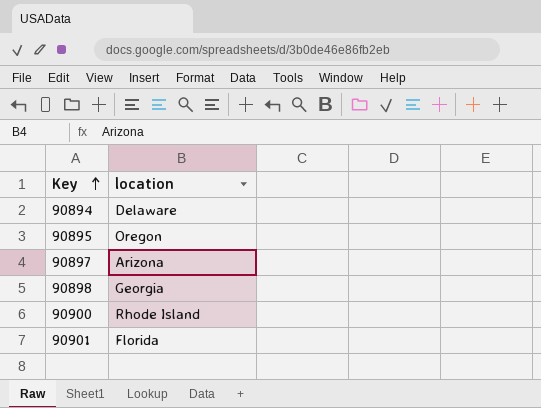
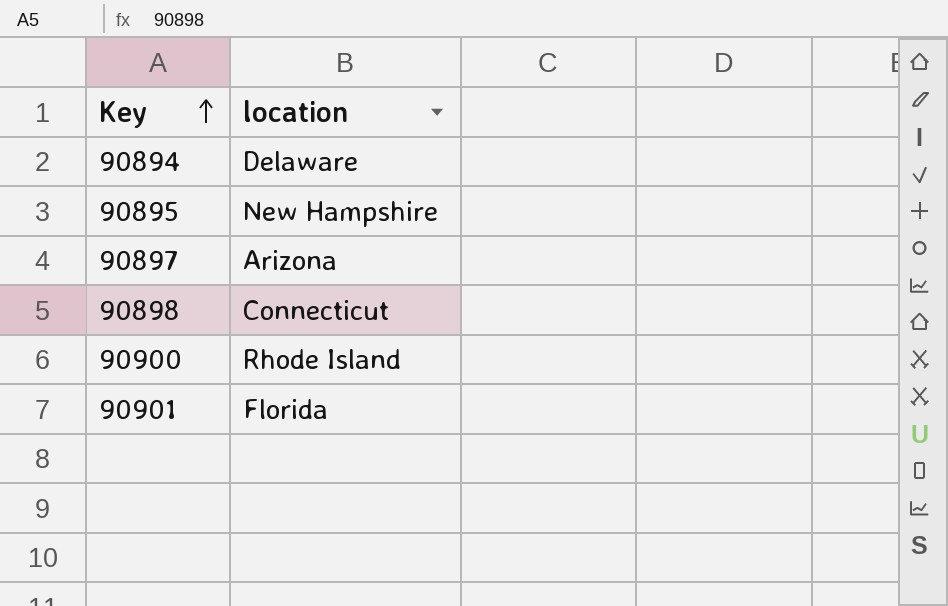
90895 | location: Oregon -> New Hampshire
90898 | location: Georgia -> Connecticut

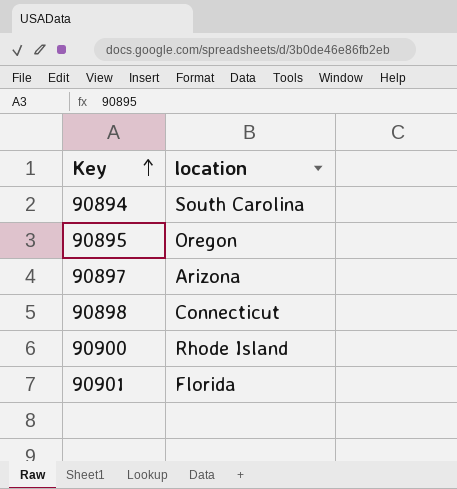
90894 | location: Delaware -> South Carolina
90895 | location: New Hampshire -> Oregon

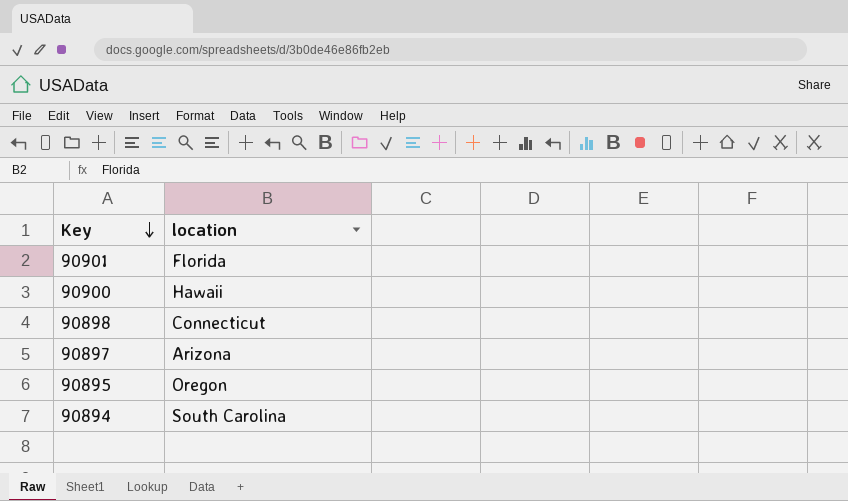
row order: Key ascending -> Key descending
90900 | location: Rhode Island -> Hawaii

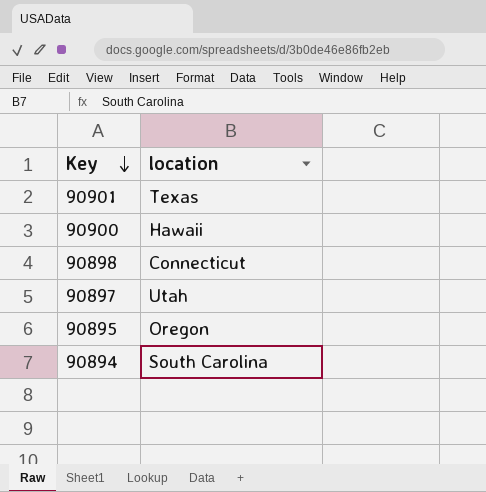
90901 | location: Florida -> Texas
90897 | location: Arizona -> Utah

